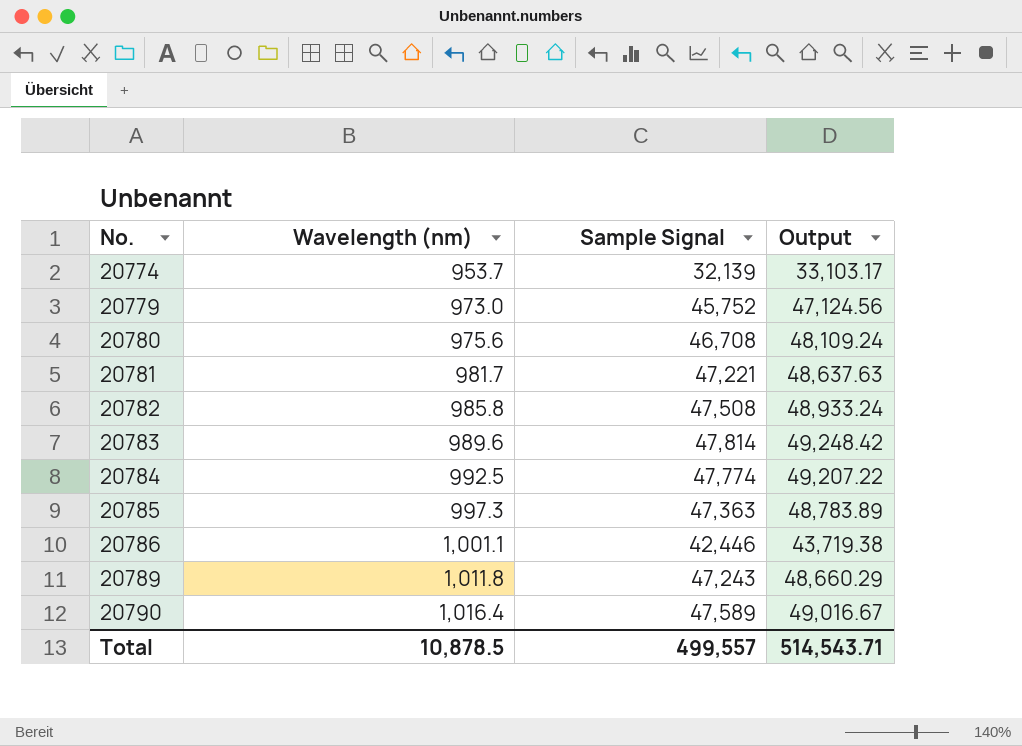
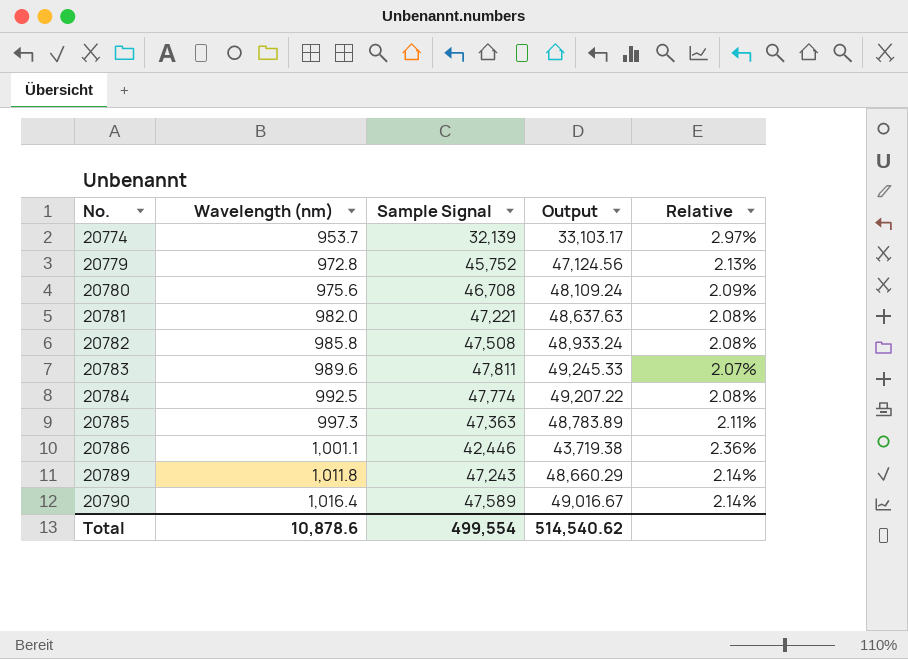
column Relative | formula: none -> [Wavelength (nm)] / [Sample Signal]
20779 | Wavelength (nm): 973.0 -> 972.8
20781 | Wavelength (nm): 981.7 -> 982.0
20783 | Sample Signal: 47,814 -> 47,811
20783 | Output: 49,248.42 -> 49,245.33
Total | Wavelength (nm): 10,878.5 -> 10,878.6
Total | Sample Signal: 499,557 -> 499,554
Total | Output: 514,543.71 -> 514,540.62

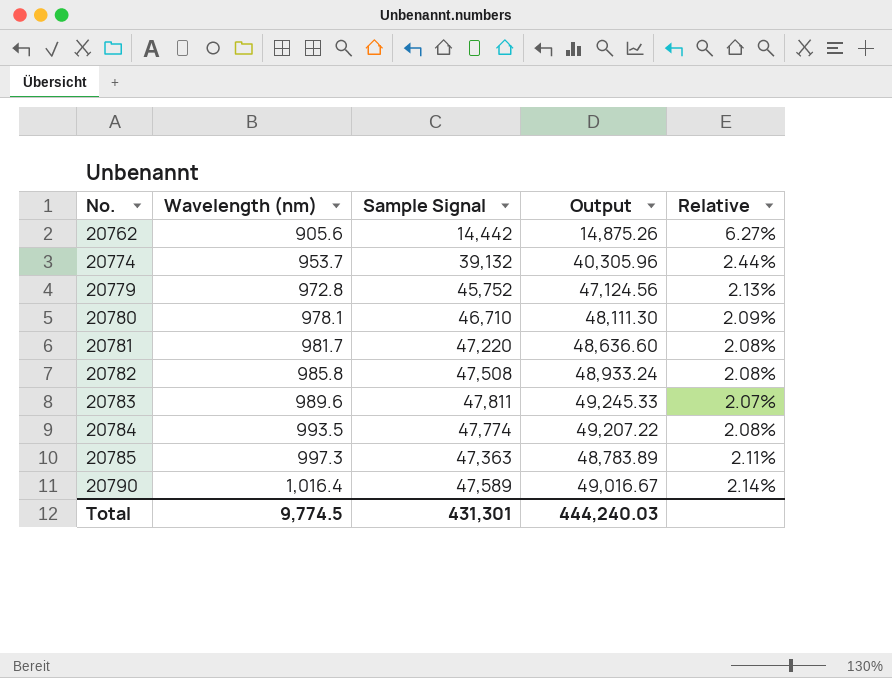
row 20786: 1,001.1 | 42,446 | 43,719.38 | 2.36% -> none
row 20789: 1,011.8 | 47,243 | 48,660.29 | 2.14% -> none
row 20762: none -> 905.6 | 14,442 | 14,875.26 | 6.27%
20774 | Sample Signal: 32,139 -> 39,132
20774 | Output: 33,103.17 -> 40,305.96
20774 | Relative: 2.97% -> 2.44%
20780 | Wavelength (nm): 975.6 -> 978.1
20780 | Sample Signal: 46,708 -> 46,710
20780 | Output: 48,109.24 -> 48,111.30
20781 | Wavelength (nm): 982.0 -> 981.7
20781 | Sample Signal: 47,221 -> 47,220
20781 | Output: 48,637.63 -> 48,636.60
20784 | Wavelength (nm): 992.5 -> 993.5
Total | Wavelength (nm): 10,878.6 -> 9,774.5
Total | Sample Signal: 499,554 -> 431,301
Total | Output: 514,540.62 -> 444,240.03

